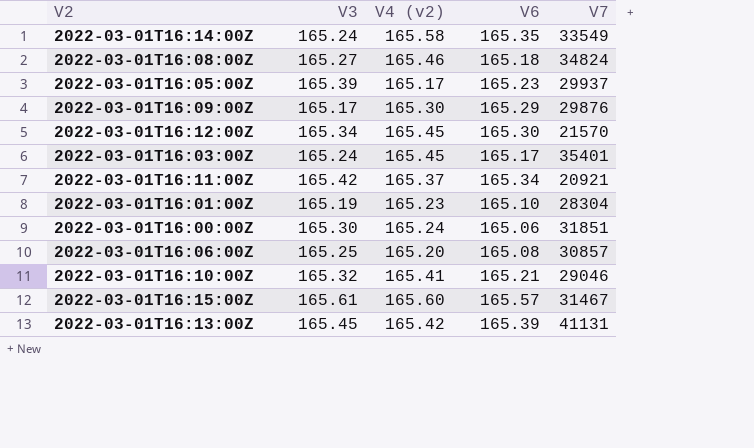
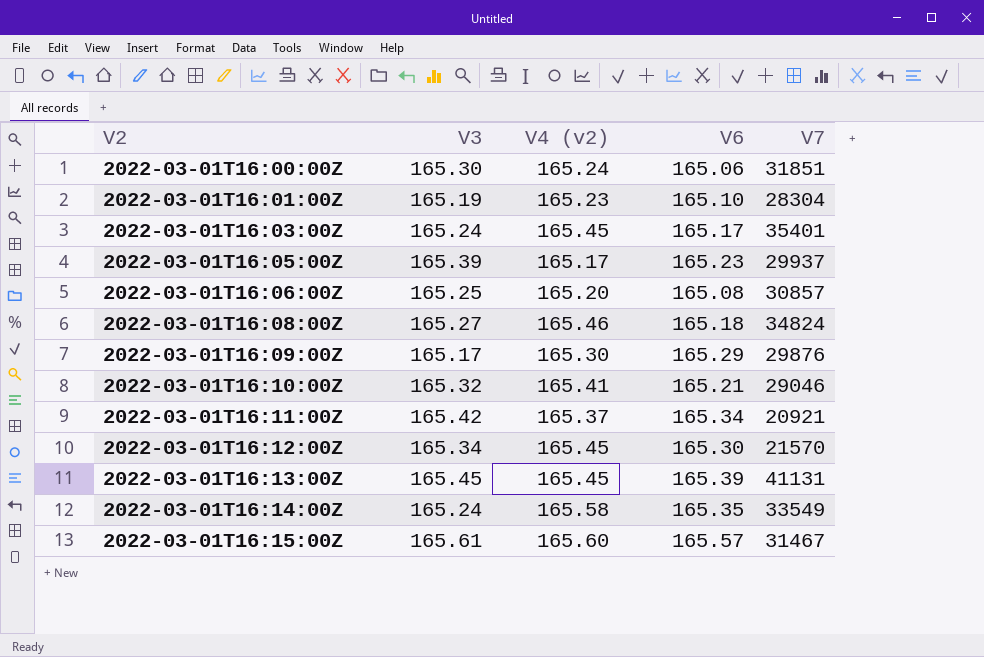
row order: none -> V2 ascending
2022-03-01T16:13:00Z | V4 (v2): 165.42 -> 165.45

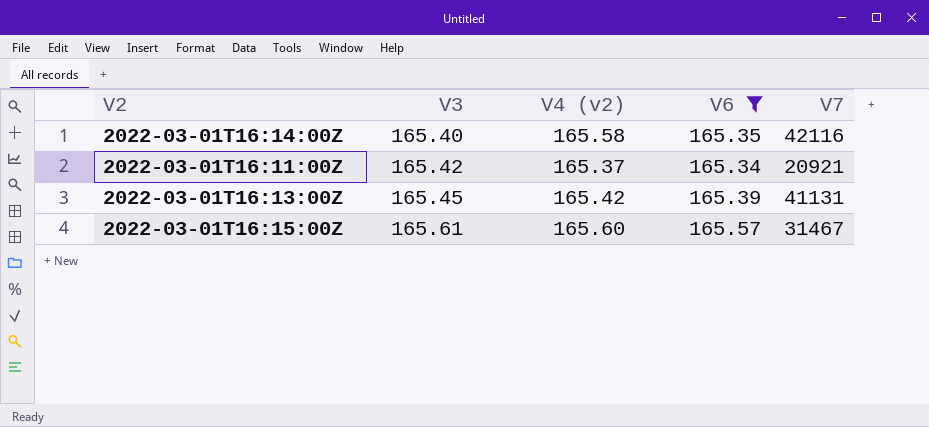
filter: none -> V6 >= 165.34
row order: V2 ascending -> V3 ascending
2022-03-01T16:14:00Z | V3: 165.24 -> 165.40
2022-03-01T16:14:00Z | V7: 33549 -> 42116
2022-03-01T16:13:00Z | V4 (v2): 165.45 -> 165.42

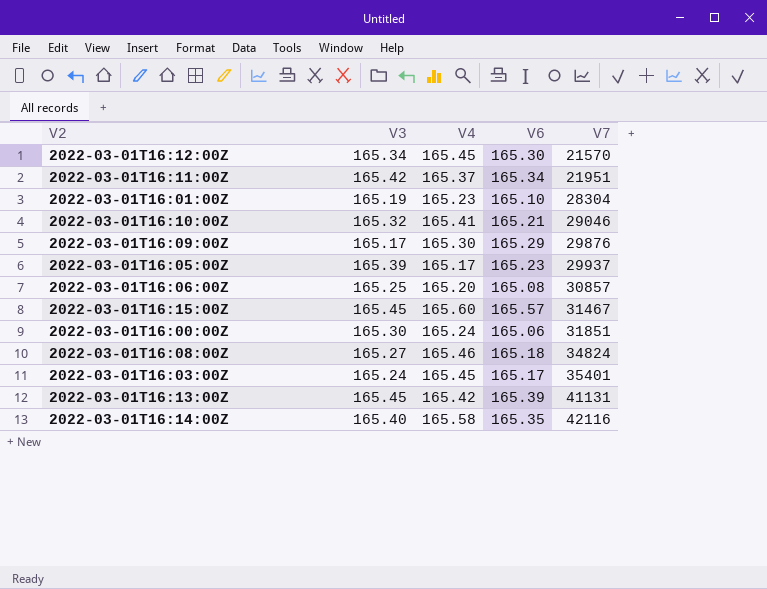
filter: V6 >= 165.34 -> none
row order: V3 ascending -> V7 ascending
column name: V4 (v2) -> V4
2022-03-01T16:11:00Z | V7: 20921 -> 21951
2022-03-01T16:15:00Z | V3: 165.61 -> 165.45

